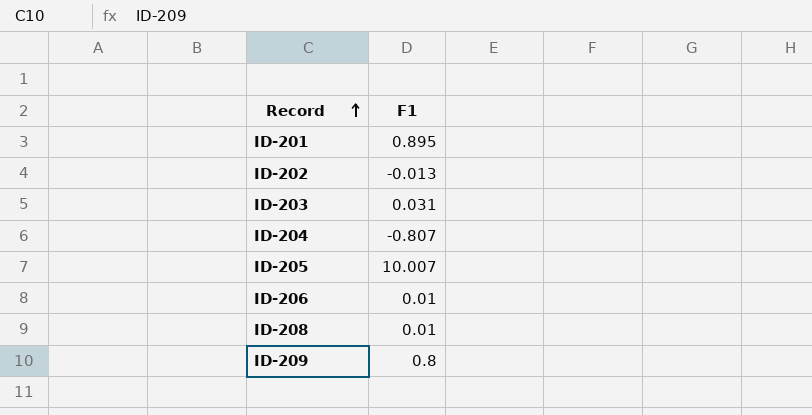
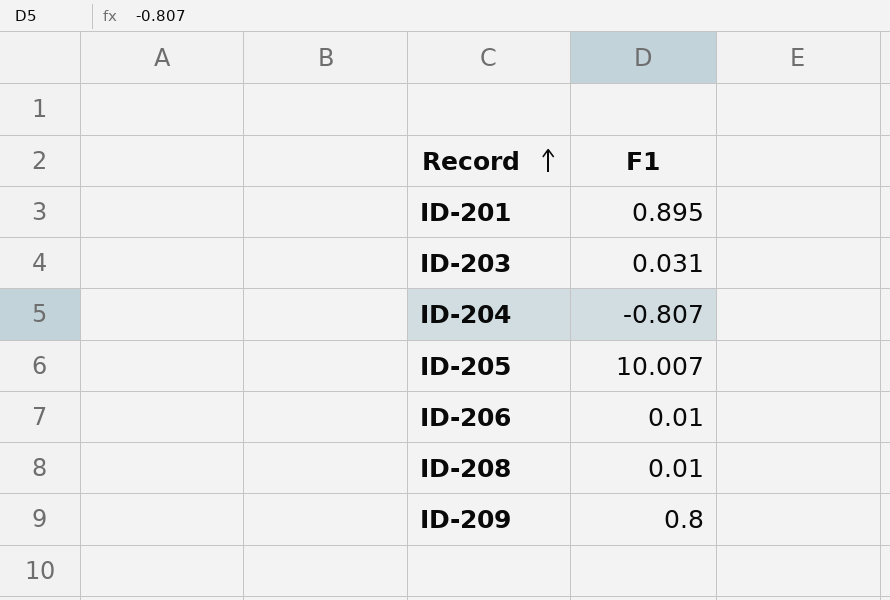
row ID-202: -0.013 -> none

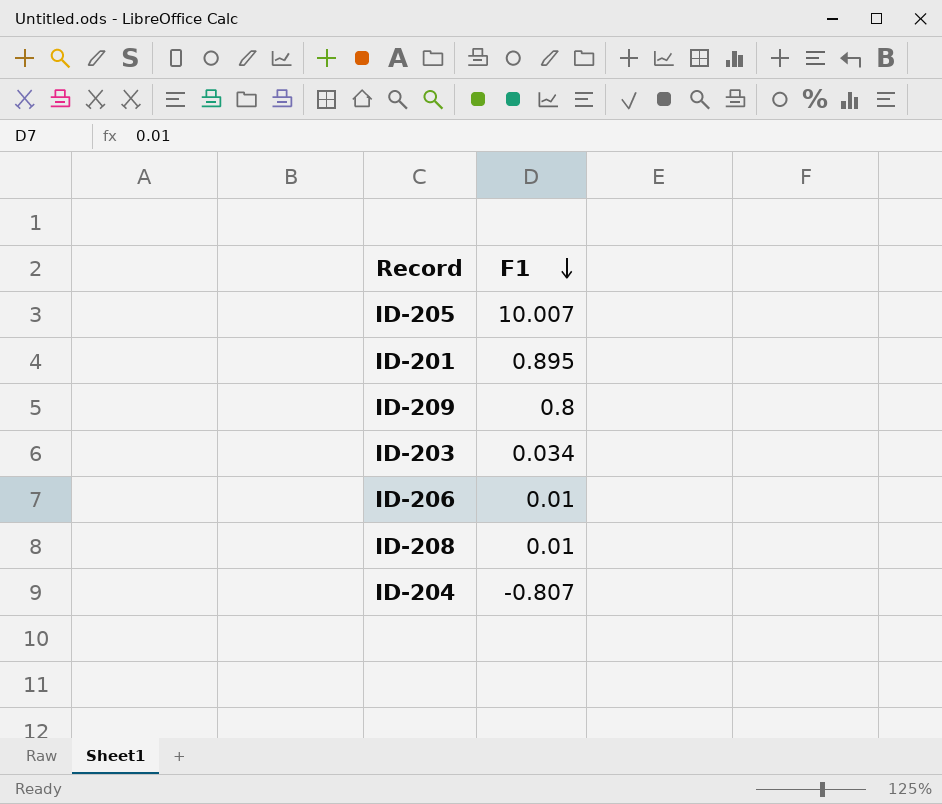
row order: Record ascending -> F1 descending
ID-203 | F1: 0.031 -> 0.034

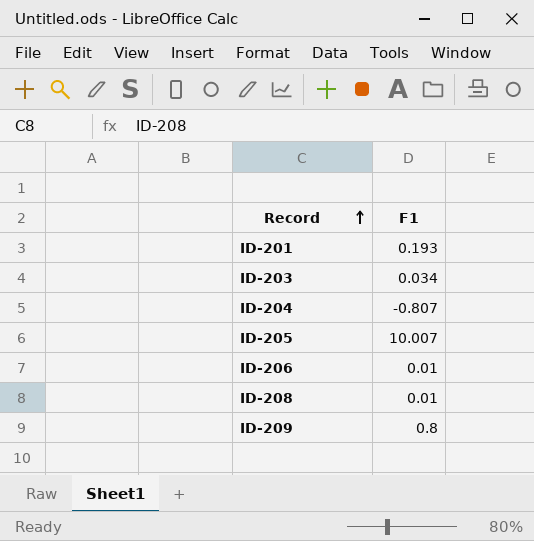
row order: F1 descending -> Record ascending
ID-201 | F1: 0.895 -> 0.193

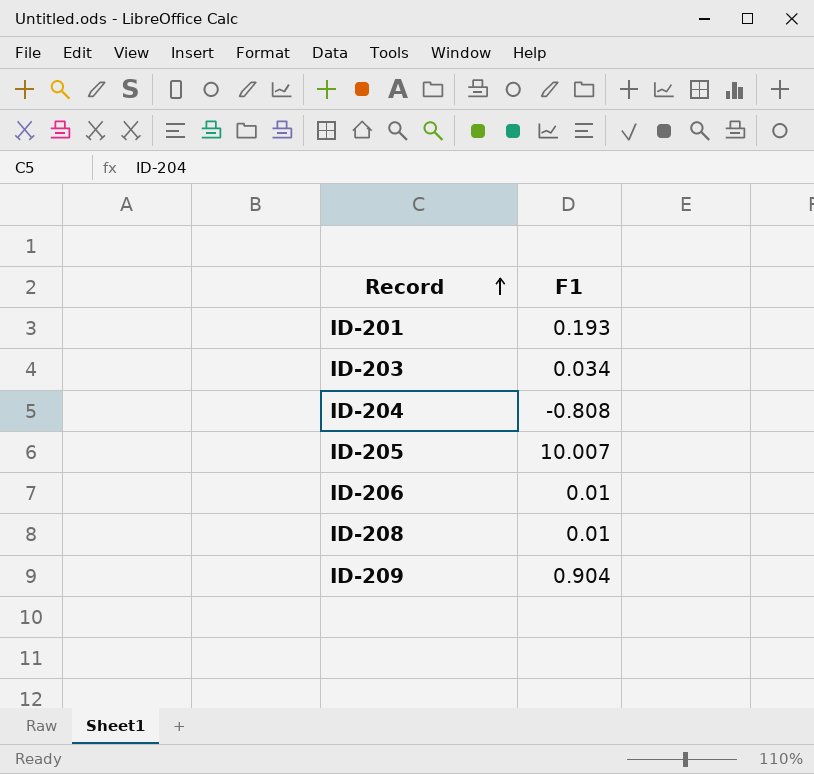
ID-204 | F1: -0.807 -> -0.808
ID-209 | F1: 0.8 -> 0.904

